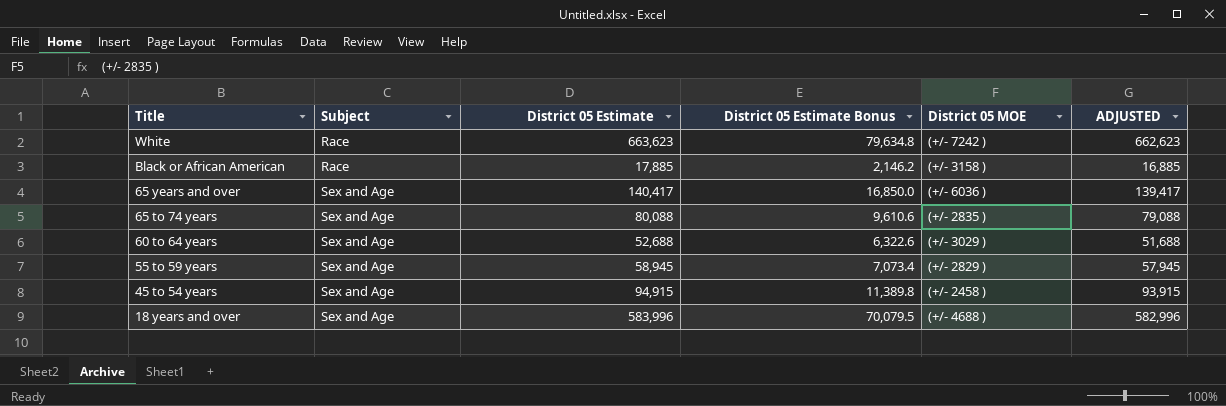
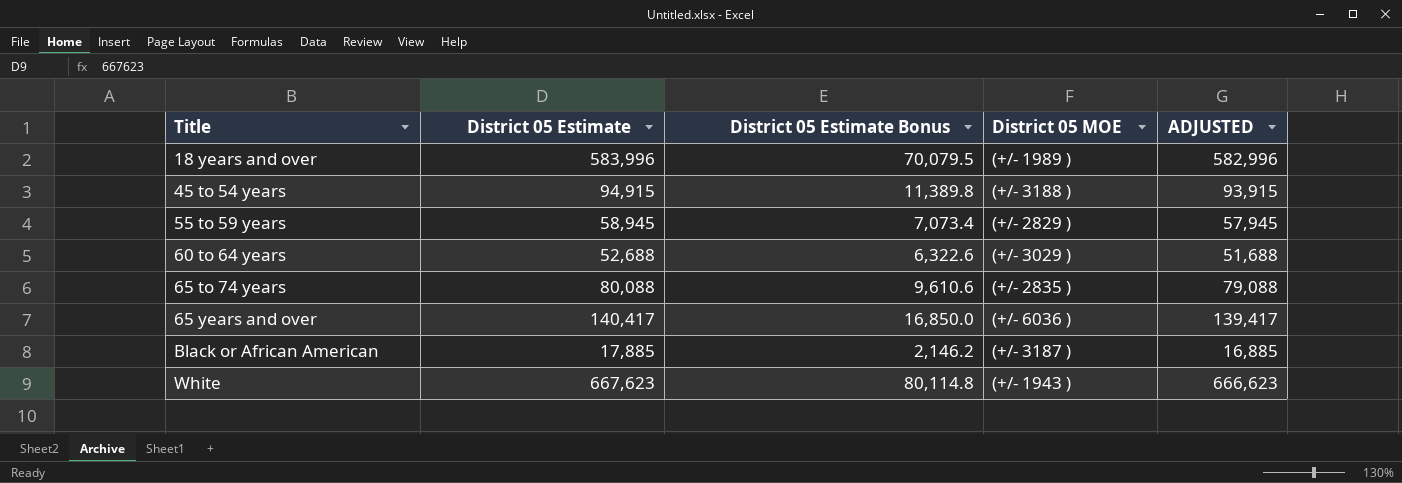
row order: Title descending -> Title ascending
column Subject | position: 2 -> none
18 years and over | District 05 MOE: (+/- 4688 ) -> (+/- 1989 )
45 to 54 years | District 05 MOE: (+/- 2458 ) -> (+/- 3188 )
Black or African American | District 05 MOE: (+/- 3158 ) -> (+/- 3187 )
White | District 05 Estimate: 663,623 -> 667,623
White | District 05 Estimate Bonus: 79,634.8 -> 80,114.8
White | District 05 MOE: (+/- 7242 ) -> (+/- 1943 )
White | ADJUSTED: 662,623 -> 666,623

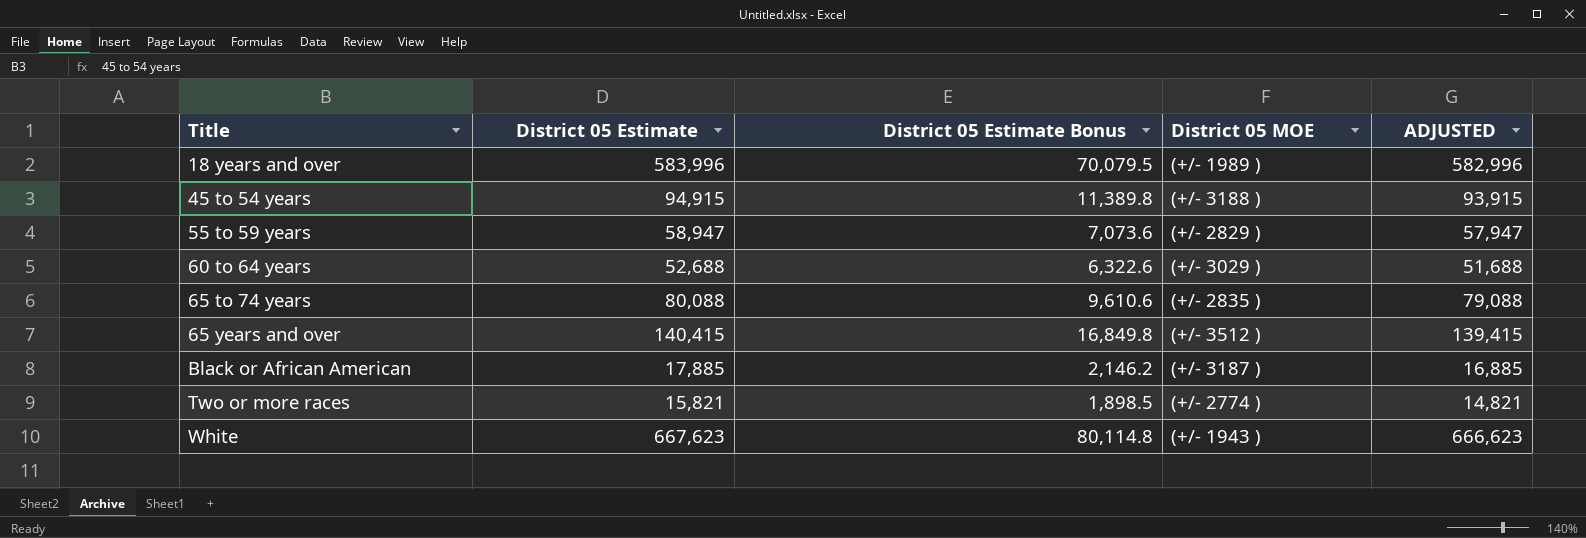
55 to 59 years | District 05 Estimate: 58,945 -> 58,947
55 to 59 years | District 05 Estimate Bonus: 7,073.4 -> 7,073.6
55 to 59 years | ADJUSTED: 57,945 -> 57,947
65 years and over | District 05 Estimate: 140,417 -> 140,415
65 years and over | District 05 Estimate Bonus: 16,850.0 -> 16,849.8
65 years and over | District 05 MOE: (+/- 6036 ) -> (+/- 3512 )
65 years and over | ADJUSTED: 139,417 -> 139,415
row Two or more races: none -> 15,821 | 1,898.5 | (+/- 2774 ) | 14,821

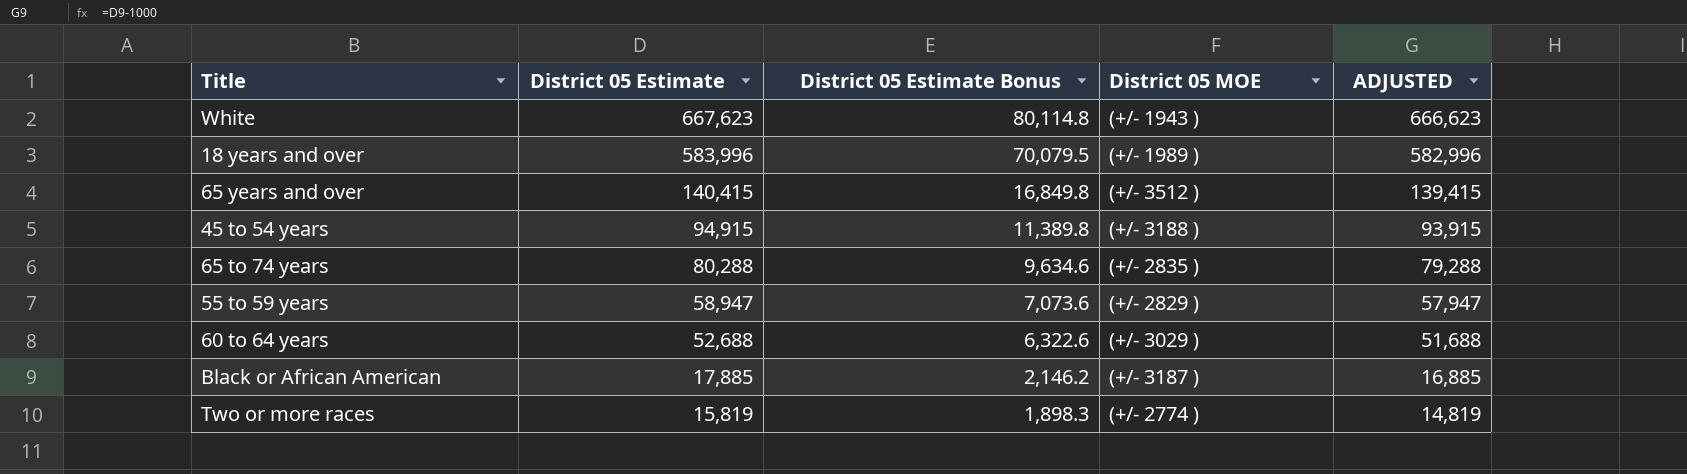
row order: Title ascending -> District 05 Estimate descending
65 to 74 years | District 05 Estimate: 80,088 -> 80,288
65 to 74 years | District 05 Estimate Bonus: 9,610.6 -> 9,634.6
65 to 74 years | ADJUSTED: 79,088 -> 79,288
Two or more races | District 05 Estimate: 15,821 -> 15,819
Two or more races | District 05 Estimate Bonus: 1,898.5 -> 1,898.3
Two or more races | ADJUSTED: 14,821 -> 14,819

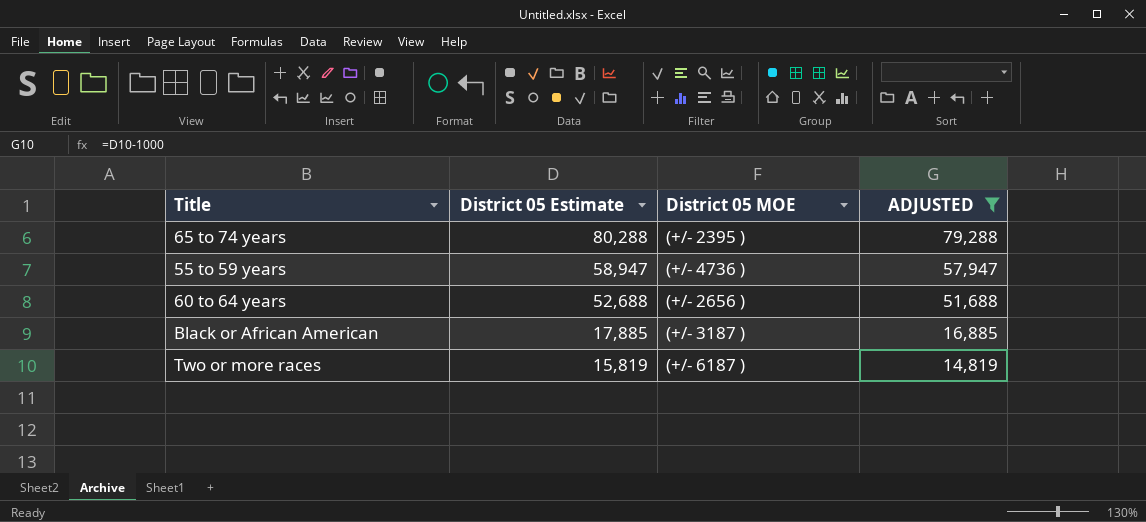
filter: none -> ADJUSTED <= 79,288
column District 05 Estimate Bonus | formula: [District 05 Estimate] * 0.12 -> none
65 to 74 years | District 05 MOE: (+/- 2835 ) -> (+/- 2395 )
55 to 59 years | District 05 MOE: (+/- 2829 ) -> (+/- 4736 )
60 to 64 years | District 05 MOE: (+/- 3029 ) -> (+/- 2656 )
Two or more races | District 05 MOE: (+/- 2774 ) -> (+/- 6187 )

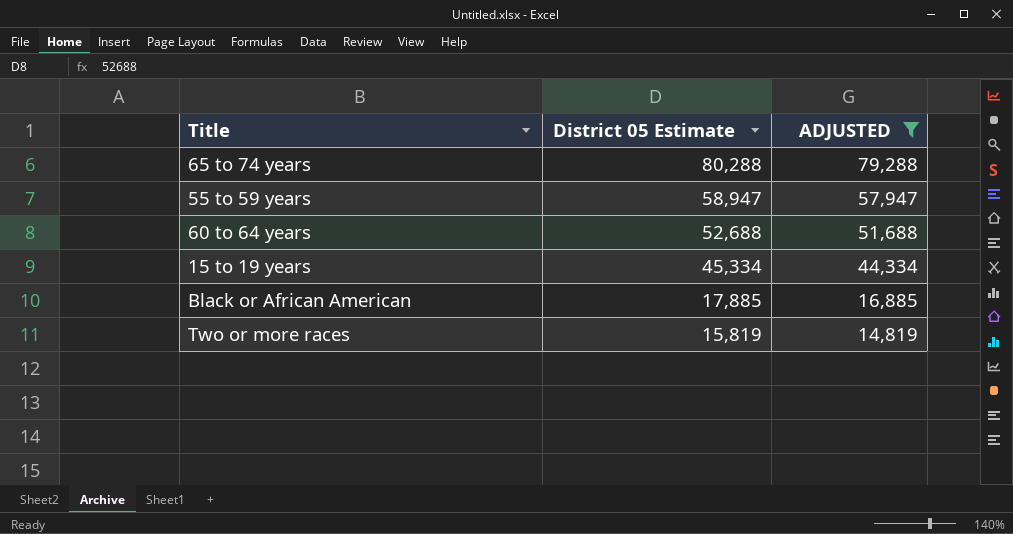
column District 05 MOE | position: 3 -> none
row 15 to 19 years: none -> 45,334 | 44,334

